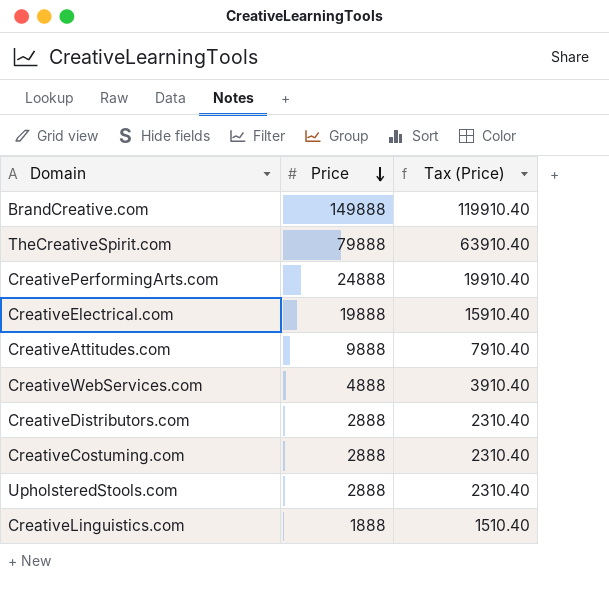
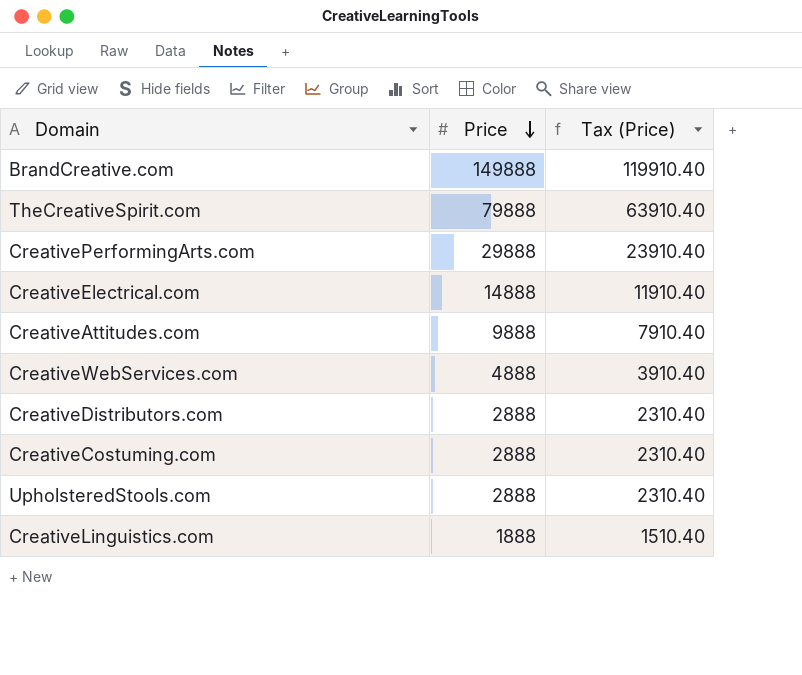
CreativePerformingArts.com | Price: 24888 -> 29888
CreativePerformingArts.com | Tax (Price): 19910.40 -> 23910.40
CreativeElectrical.com | Price: 19888 -> 14888
CreativeElectrical.com | Tax (Price): 15910.40 -> 11910.40

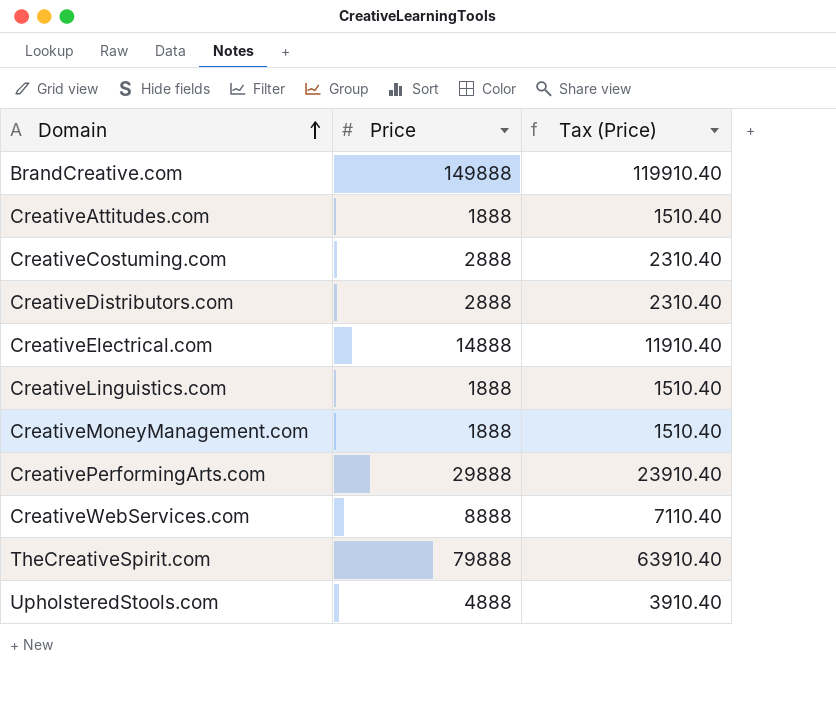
row order: Price descending -> Domain ascending
CreativeAttitudes.com | Price: 9888 -> 1888
CreativeAttitudes.com | Tax (Price): 7910.40 -> 1510.40
row CreativeMoneyManagement.com: none -> 1888 | 1510.40
CreativeWebServices.com | Price: 4888 -> 8888
CreativeWebServices.com | Tax (Price): 3910.40 -> 7110.40
UpholsteredStools.com | Price: 2888 -> 4888
UpholsteredStools.com | Tax (Price): 2310.40 -> 3910.40

